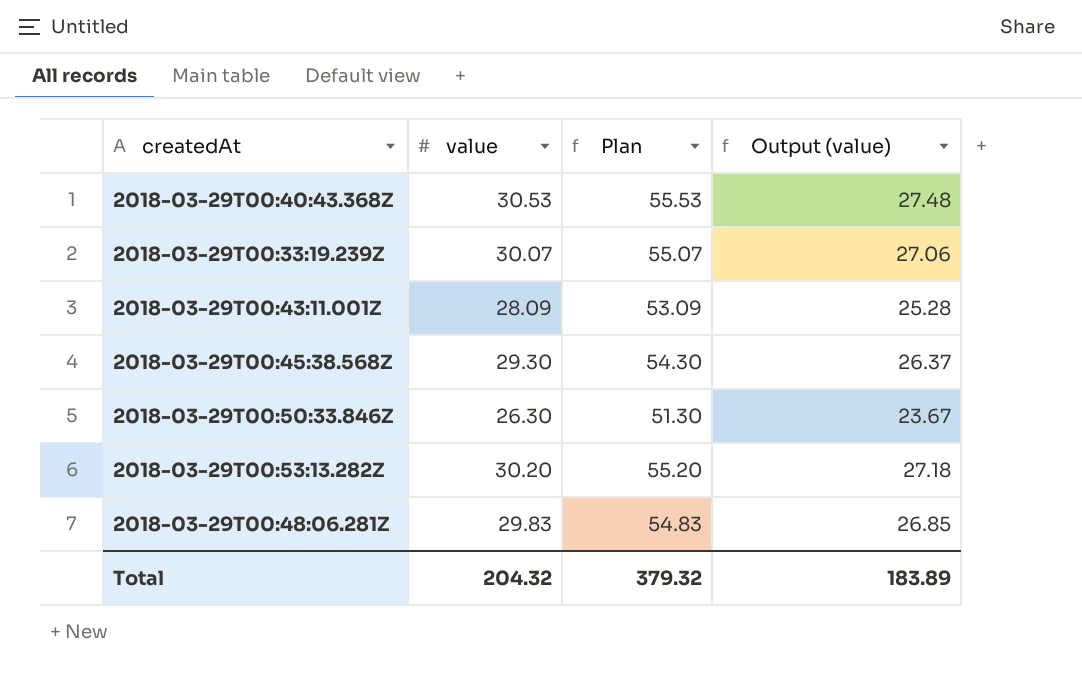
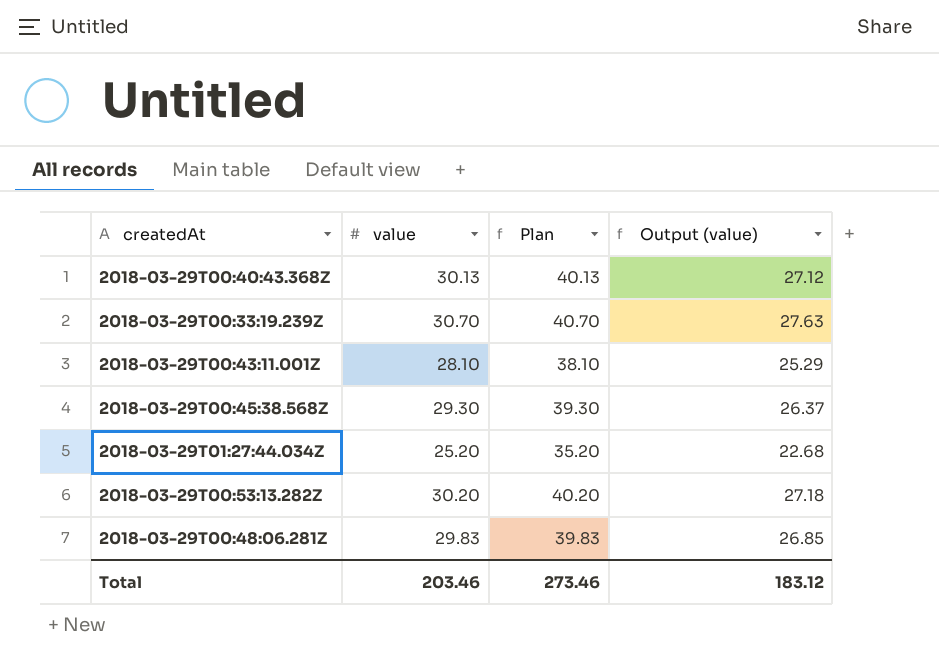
column Plan | formula: [value] + 25 -> [value] + 10
row 2018-03-29T00:50:33.846Z: 26.30 | 51.30 | 23.67 -> none
2018-03-29T00:40:43.368Z | value: 30.53 -> 30.13
2018-03-29T00:40:43.368Z | Output (value): 27.48 -> 27.12
2018-03-29T00:33:19.239Z | value: 30.07 -> 30.70
2018-03-29T00:33:19.239Z | Output (value): 27.06 -> 27.63
2018-03-29T00:43:11.001Z | value: 28.09 -> 28.10
2018-03-29T00:43:11.001Z | Output (value): 25.28 -> 25.29
row 2018-03-29T01:27:44.034Z: none -> 25.20 | 35.20 | 22.68
Total | value: 204.32 -> 203.46
Total | Plan: 379.32 -> 273.46
Total | Output (value): 183.89 -> 183.12

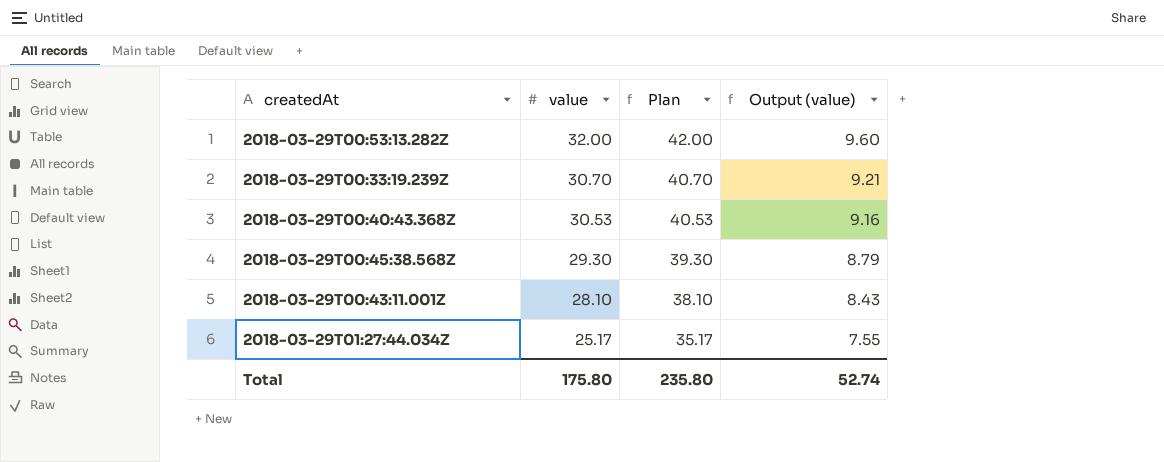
row order: none -> value descending
column Output (value) | formula: [value] * 0.9 -> [value] * 0.3
row 2018-03-29T00:48:06.281Z: 29.83 | 39.83 | 26.85 -> none
2018-03-29T00:53:13.282Z | value: 30.20 -> 32.00
2018-03-29T00:53:13.282Z | Plan: 40.20 -> 42.00
2018-03-29T00:40:43.368Z | value: 30.13 -> 30.53
2018-03-29T00:40:43.368Z | Plan: 40.13 -> 40.53
2018-03-29T01:27:44.034Z | value: 25.20 -> 25.17
2018-03-29T01:27:44.034Z | Plan: 35.20 -> 35.17
Total | value: 203.46 -> 175.80
Total | Plan: 273.46 -> 235.80
Total | Output (value): 183.12 -> 52.74

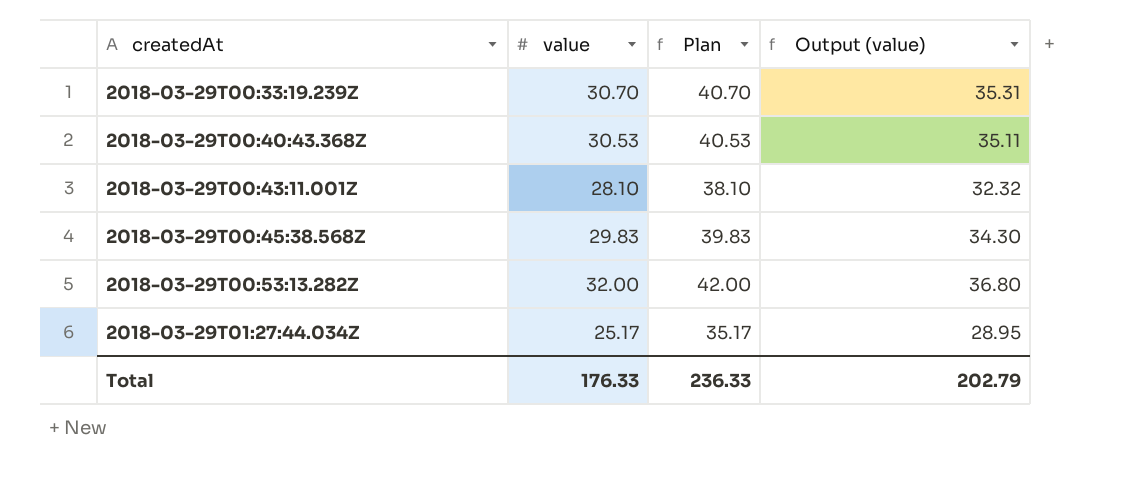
row order: value descending -> createdAt ascending
column Output (value) | formula: [value] * 0.3 -> [value] * 1.15
2018-03-29T00:45:38.568Z | value: 29.30 -> 29.83
2018-03-29T00:45:38.568Z | Plan: 39.30 -> 39.83
Total | value: 175.80 -> 176.33
Total | Plan: 235.80 -> 236.33
Total | Output (value): 52.74 -> 202.79

